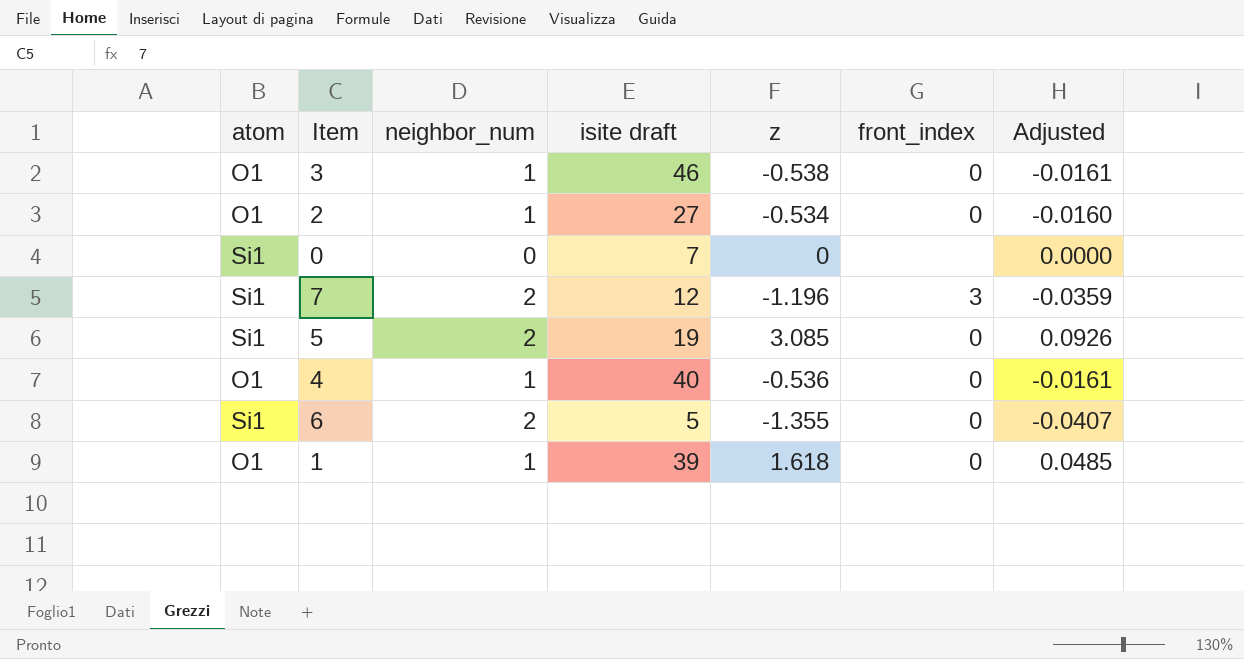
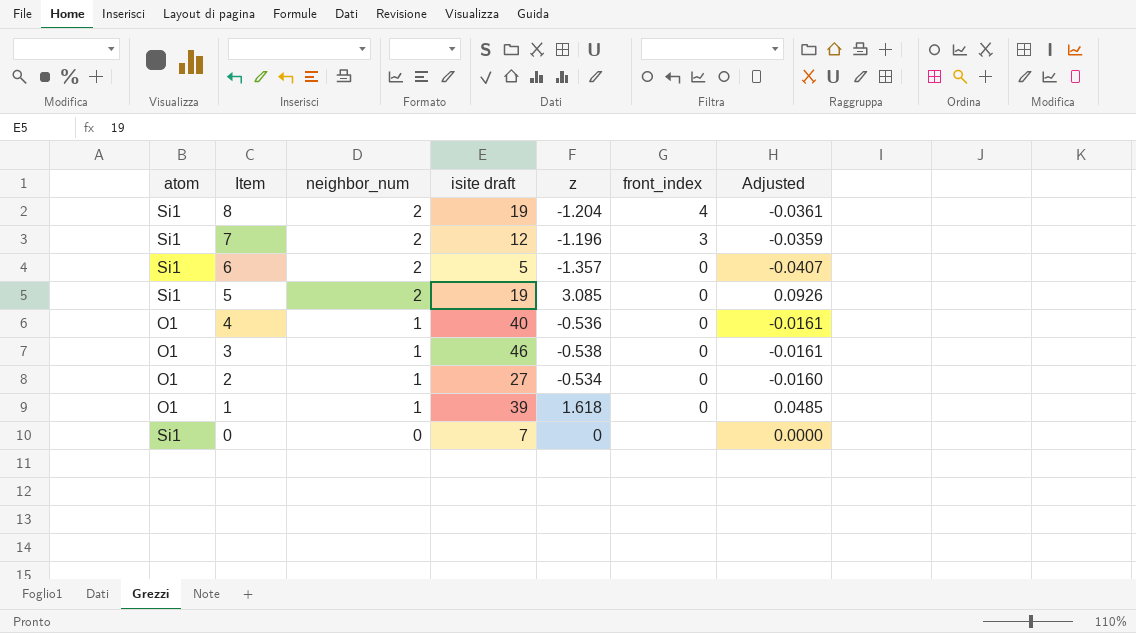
row order: none -> Item descending
row 8: none -> Si1 | 2 | 19 | -1.204 | 4 | -0.0361
6 | z: -1.355 -> -1.357

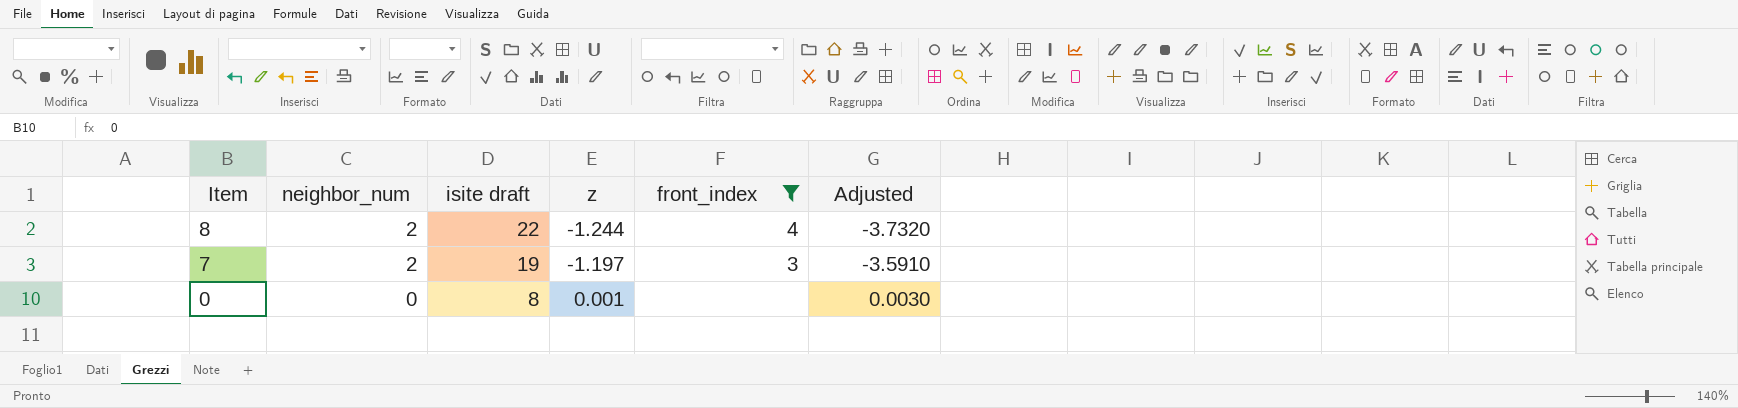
filter: none -> front_index != 0
column atom | position: 1 -> none
column Adjusted | formula: [z] * 0.03 -> [z] * 3
8 | isite draft: 19 -> 22
8 | z: -1.204 -> -1.244
7 | isite draft: 12 -> 19
7 | z: -1.196 -> -1.197
0 | isite draft: 7 -> 8
0 | z: 0 -> 0.001

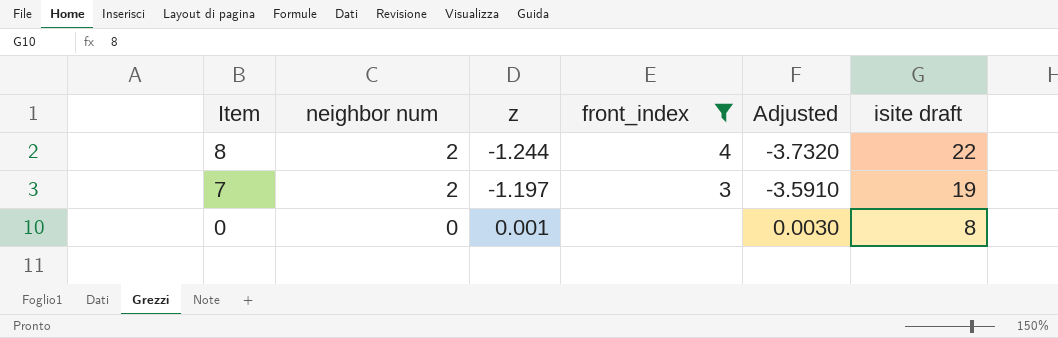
column name: neighbor_num -> neighbor num
column isite draft | position: 3 -> 6

